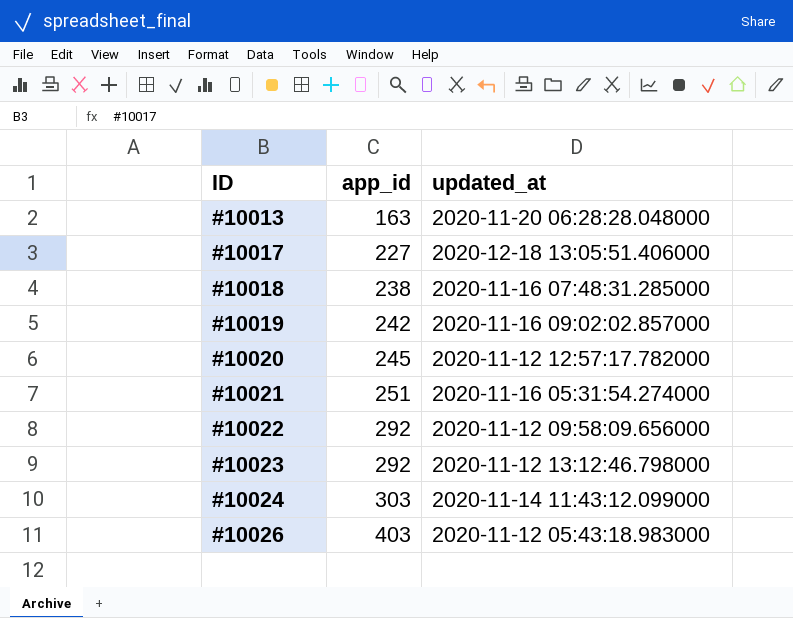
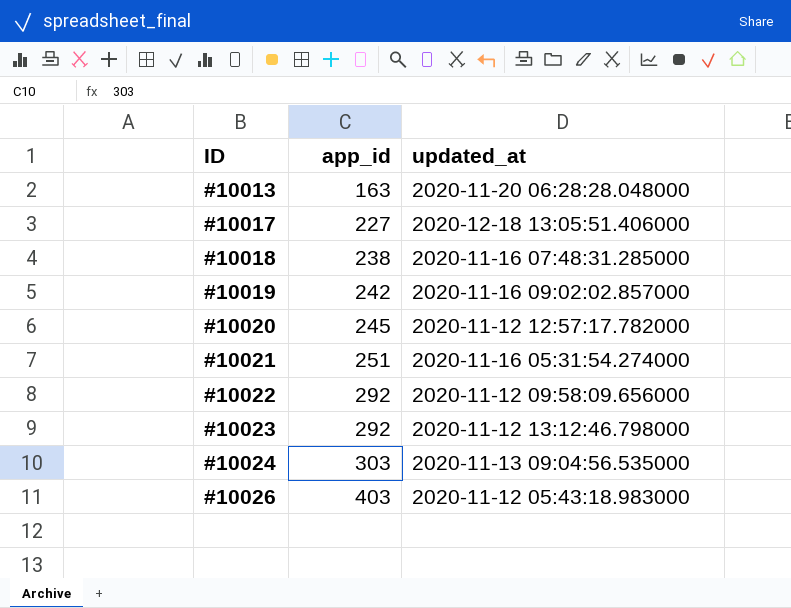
#10024 | updated_at: 2020-11-14 11:43:12.099000 -> 2020-11-13 09:04:56.535000

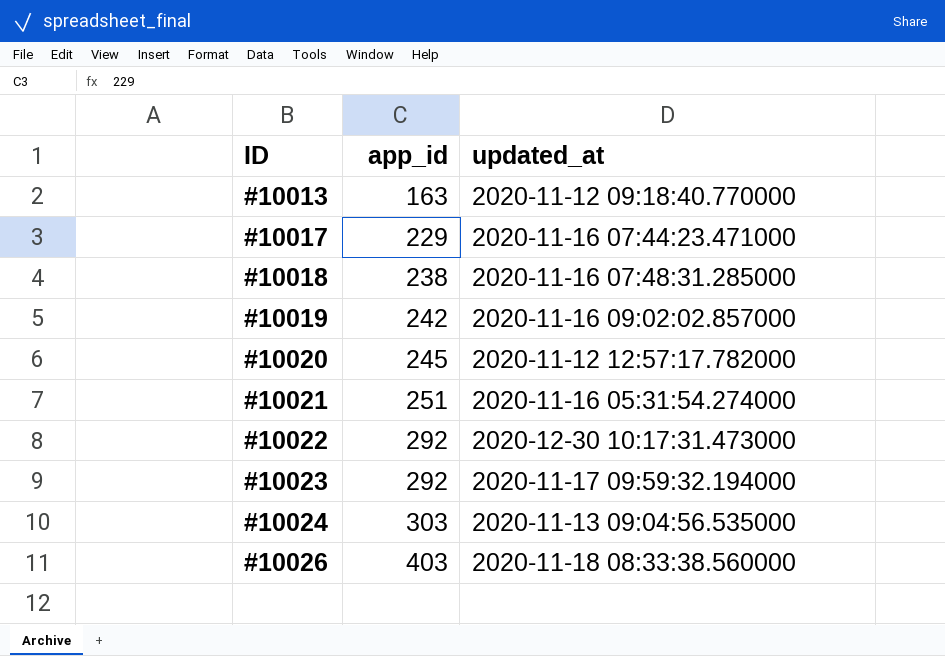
#10013 | updated_at: 2020-11-20 06:28:28.048000 -> 2020-11-12 09:18:40.770000
#10017 | app_id: 227 -> 229
#10017 | updated_at: 2020-12-18 13:05:51.406000 -> 2020-11-16 07:44:23.471000
#10022 | updated_at: 2020-11-12 09:58:09.656000 -> 2020-12-30 10:17:31.473000
#10023 | updated_at: 2020-11-12 13:12:46.798000 -> 2020-11-17 09:59:32.194000
#10026 | updated_at: 2020-11-12 05:43:18.983000 -> 2020-11-18 08:33:38.560000

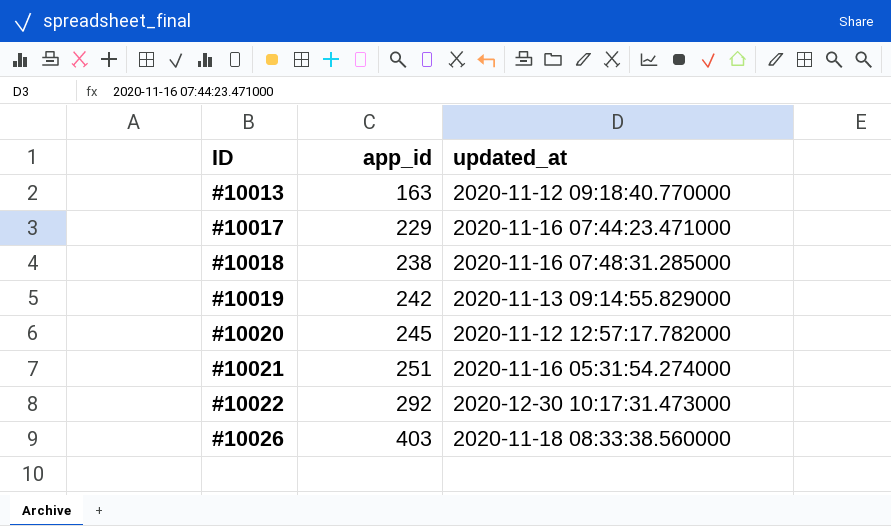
row #10023: 292 | 2020-11-17 09:59:32.194000 -> none
row #10024: 303 | 2020-11-13 09:04:56.535000 -> none
#10019 | updated_at: 2020-11-16 09:02:02.857000 -> 2020-11-13 09:14:55.829000

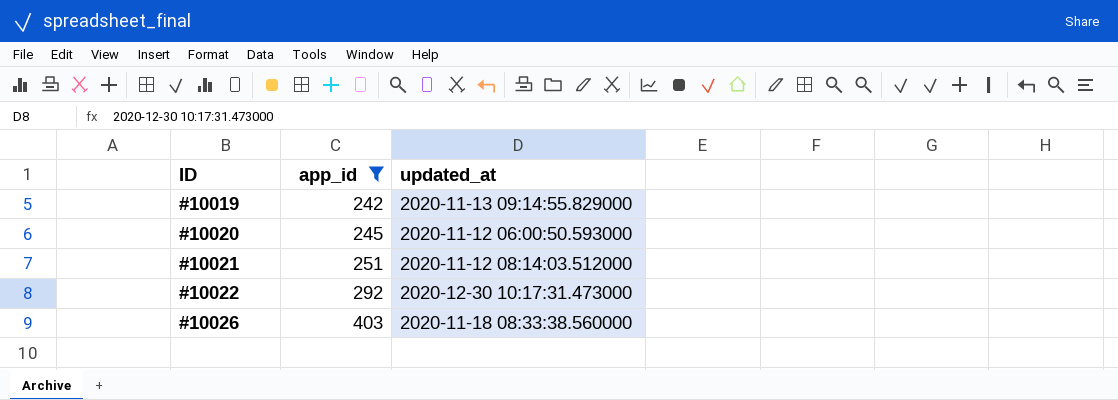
filter: none -> app_id >= 242
#10020 | updated_at: 2020-11-12 12:57:17.782000 -> 2020-11-12 06:00:50.593000
#10021 | updated_at: 2020-11-16 05:31:54.274000 -> 2020-11-12 08:14:03.512000

